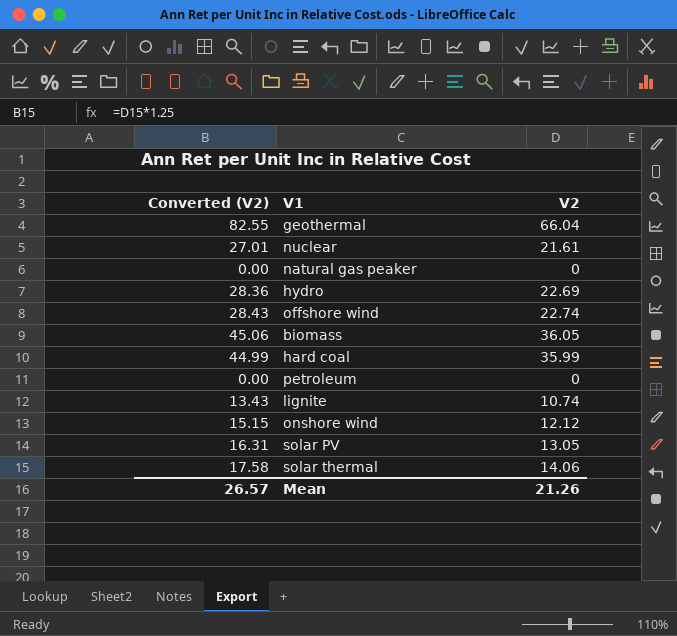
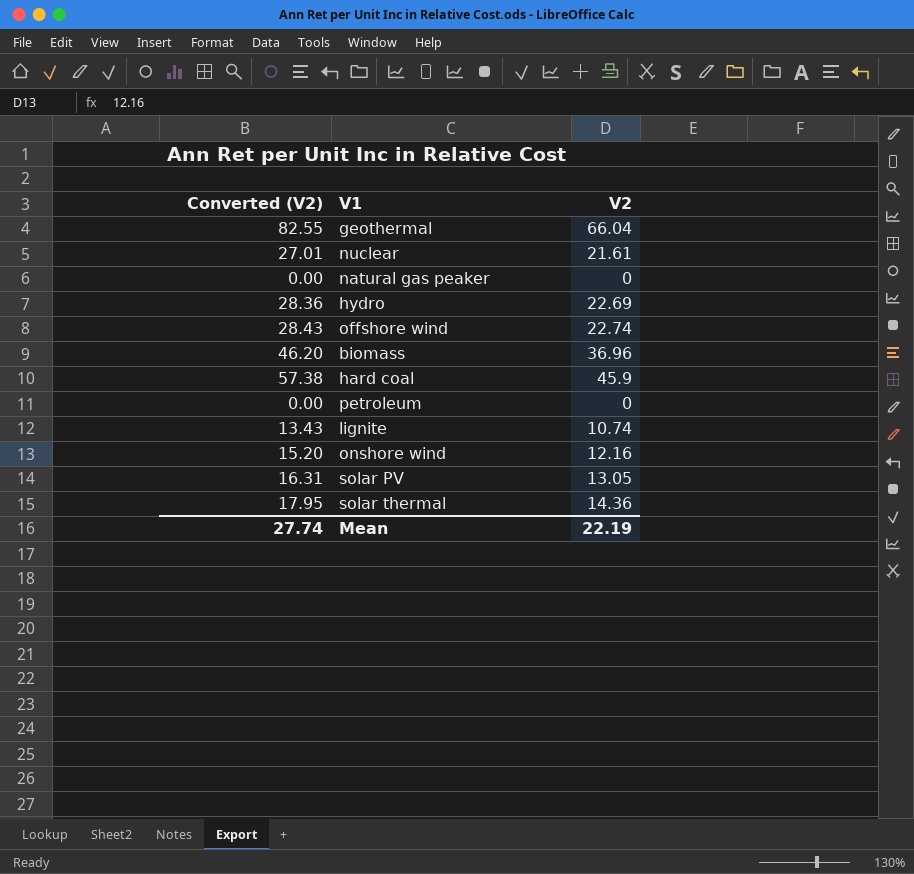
biomass | Converted (V2): 45.06 -> 46.20
biomass | V2: 36.05 -> 36.96
hard coal | Converted (V2): 44.99 -> 57.38
hard coal | V2: 35.99 -> 45.9
onshore wind | Converted (V2): 15.15 -> 15.20
onshore wind | V2: 12.12 -> 12.16
solar thermal | Converted (V2): 17.58 -> 17.95
solar thermal | V2: 14.06 -> 14.36
Mean | Converted (V2): 26.57 -> 27.74
Mean | V2: 21.26 -> 22.19

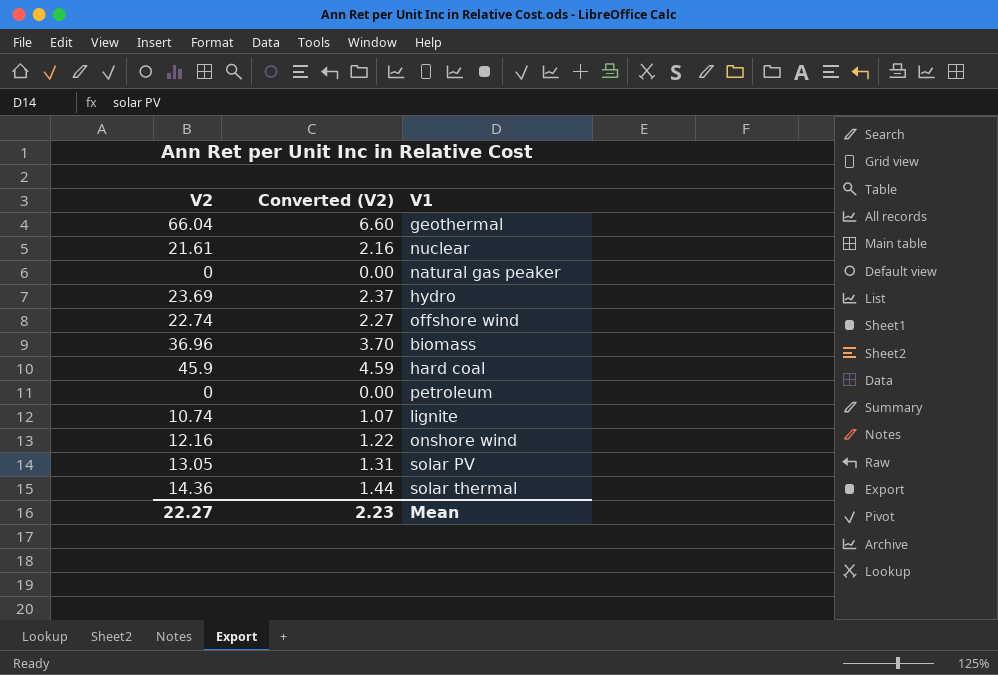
column V2 | position: 3 -> 1
column Converted (V2) | formula: [V2] * 1.25 -> [V2] * 0.1
hydro | V2: 22.69 -> 23.69
Mean | V2: 22.19 -> 22.27
Mean | Converted (V2): 27.74 -> 2.23

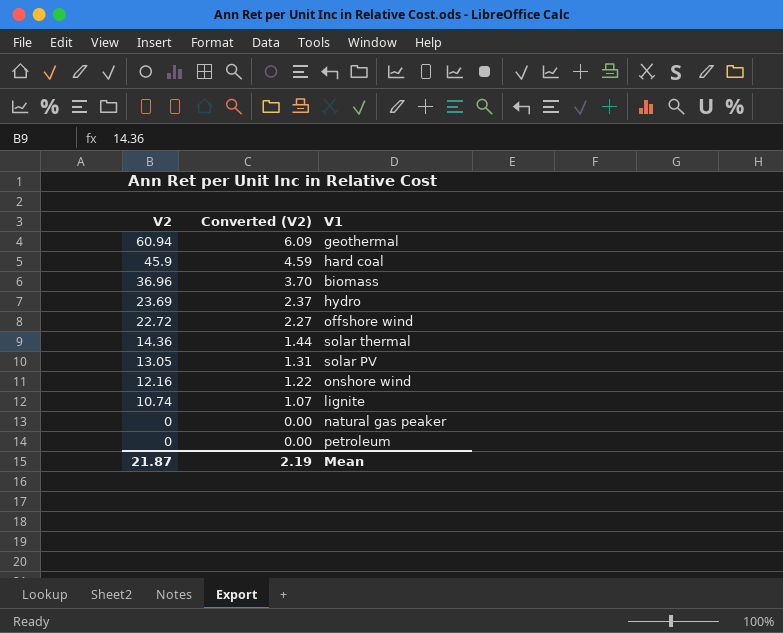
row order: none -> V2 descending
row nuclear: 21.61 | 2.16 -> none
geothermal | V2: 66.04 -> 60.94
geothermal | Converted (V2): 6.60 -> 6.09
offshore wind | V2: 22.74 -> 22.72
Mean | V2: 22.27 -> 21.87
Mean | Converted (V2): 2.23 -> 2.19

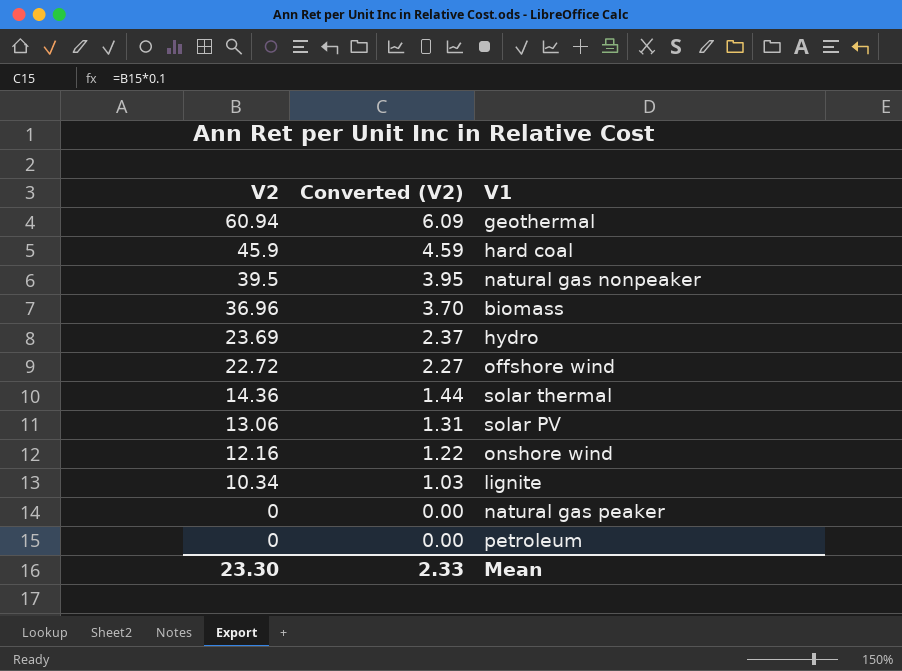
row natural gas nonpeaker: none -> 39.5 | 3.95
solar PV | V2: 13.05 -> 13.06
lignite | V2: 10.74 -> 10.34
lignite | Converted (V2): 1.07 -> 1.03
Mean | V2: 21.87 -> 23.30
Mean | Converted (V2): 2.19 -> 2.33

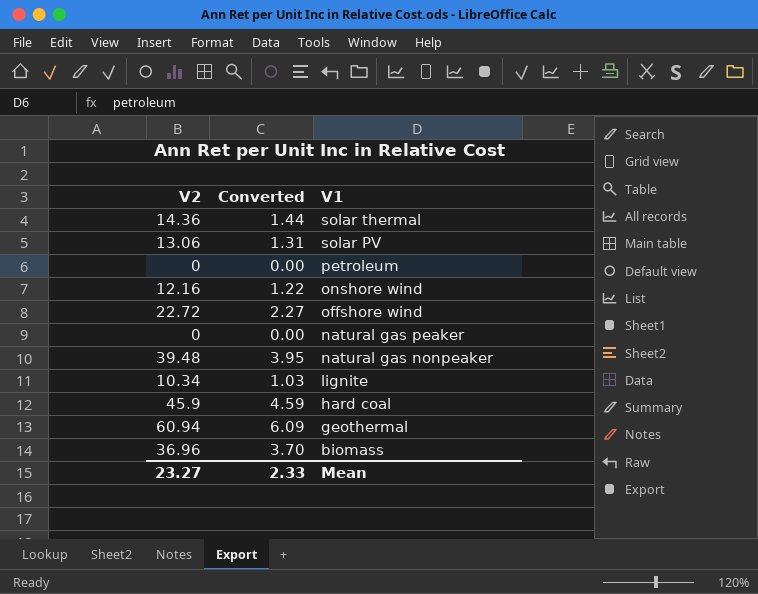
row order: V2 descending -> V1 descending
column name: Converted (V2) -> Converted
row hydro: 23.69 | 2.37 -> none
natural gas nonpeaker | V2: 39.5 -> 39.48
Mean | V2: 23.30 -> 23.27

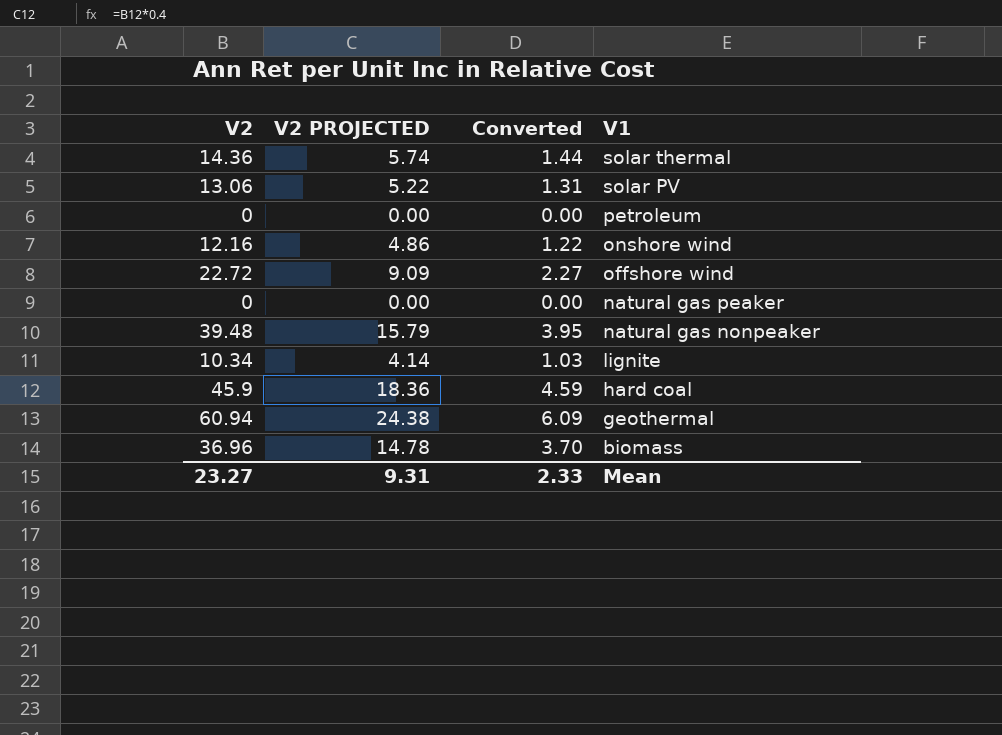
column V2 PROJECTED | formula: none -> [V2] * 0.4

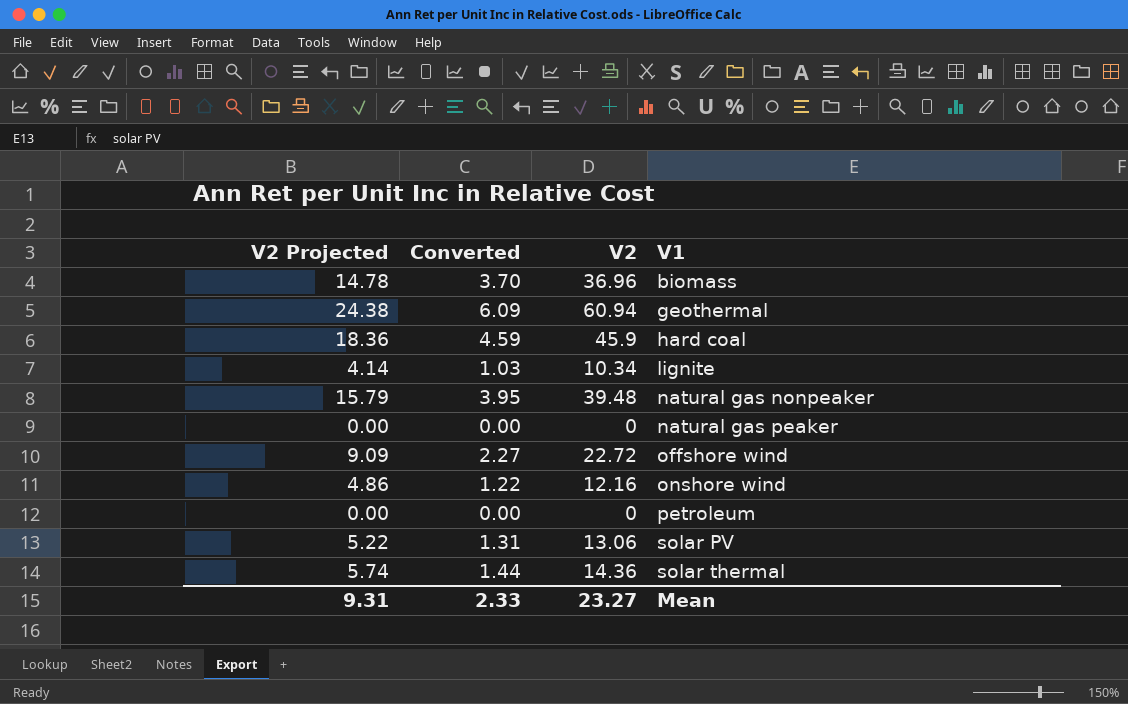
row order: V1 descending -> V1 ascending
column name: V2 PROJECTED -> V2 Projected
column V2 | position: 1 -> 3

